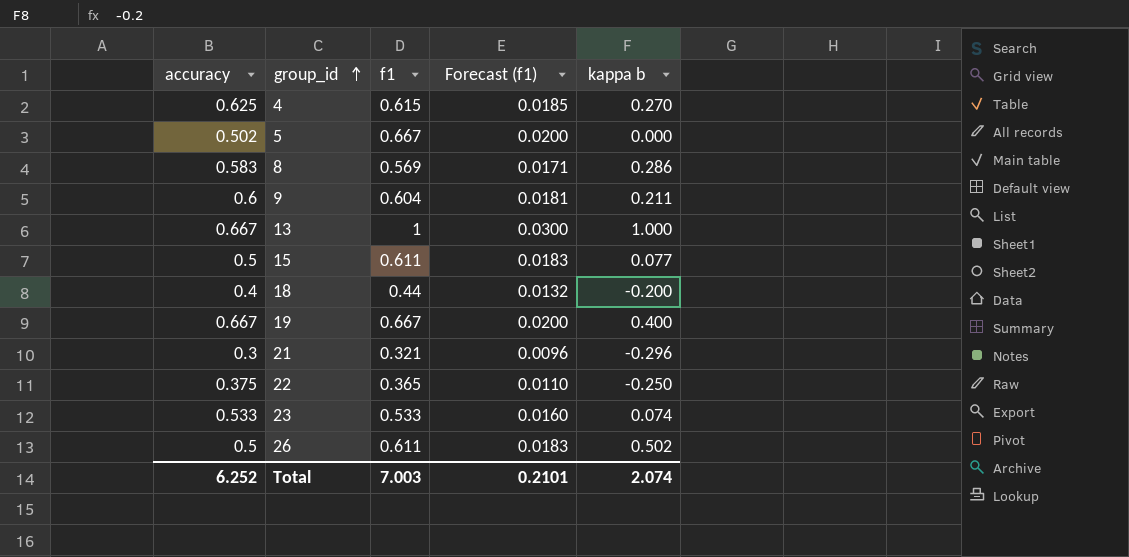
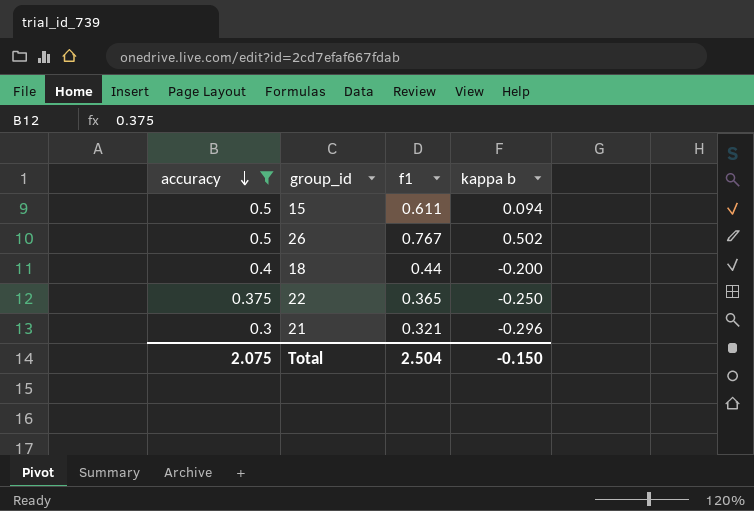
filter: none -> accuracy <= 0.5
row order: group_id ascending -> accuracy descending
column Forecast (f1) | formula: [f1] * 0.03 -> none
15 | kappa b: 0.077 -> 0.094
26 | f1: 0.611 -> 0.767
Total | accuracy: 6.252 -> 2.075
Total | f1: 7.003 -> 2.504
Total | kappa b: 2.074 -> -0.150

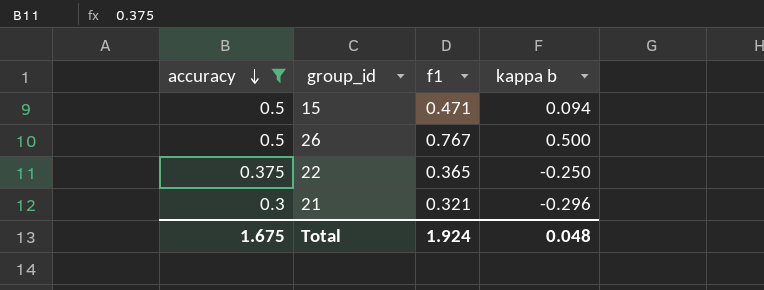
row 18: 0.4 | 0.44 | -0.200 -> none
15 | f1: 0.611 -> 0.471
26 | kappa b: 0.502 -> 0.500
Total | accuracy: 2.075 -> 1.675
Total | f1: 2.504 -> 1.924
Total | kappa b: -0.150 -> 0.048

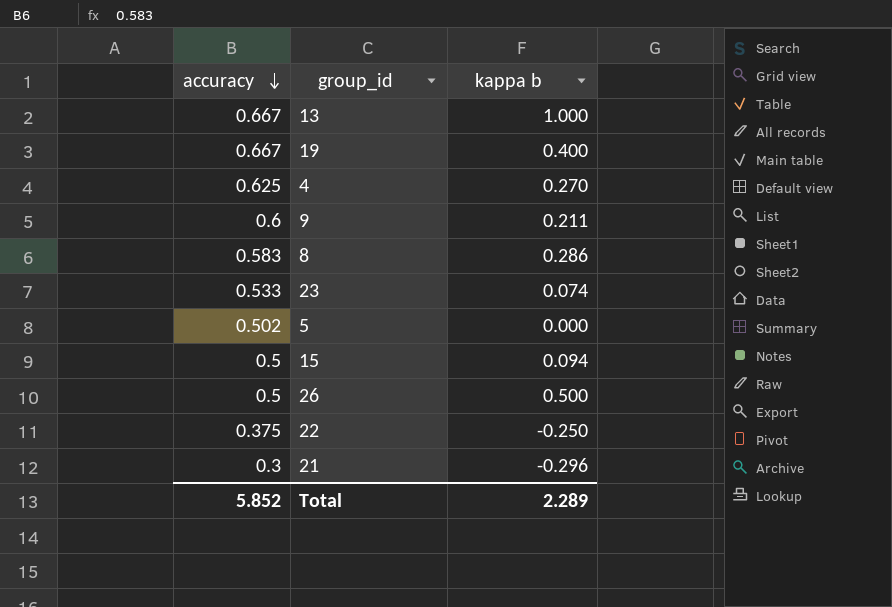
filter: accuracy <= 0.5 -> none
column f1 | position: 3 -> none
Total | accuracy: 1.675 -> 5.852
Total | kappa b: 0.048 -> 2.289

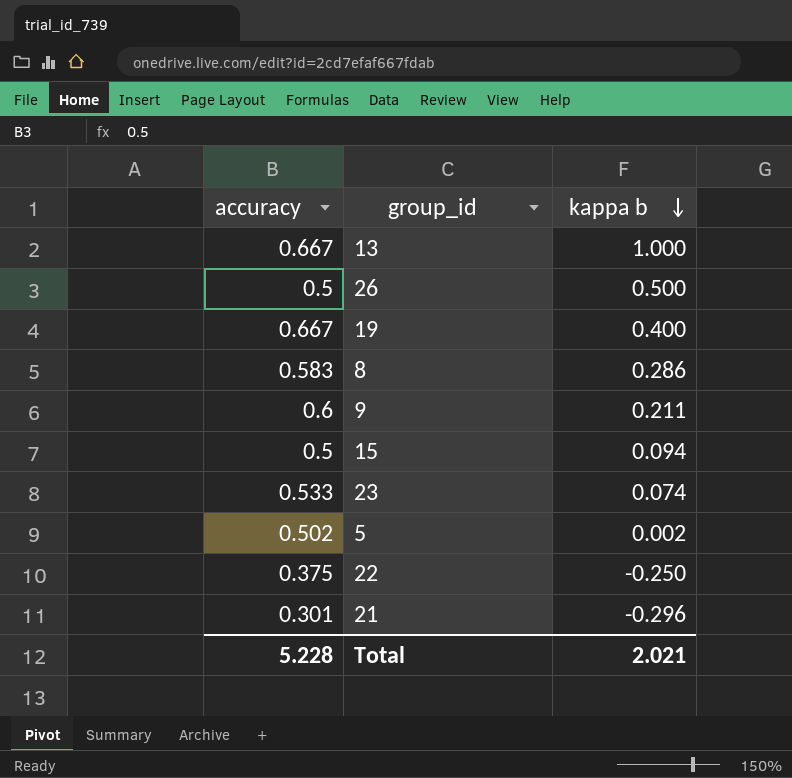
row order: accuracy descending -> kappa b descending
row 4: 0.625 | 0.270 -> none
5 | kappa b: 0.000 -> 0.002
21 | accuracy: 0.3 -> 0.301
Total | accuracy: 5.852 -> 5.228
Total | kappa b: 2.289 -> 2.021

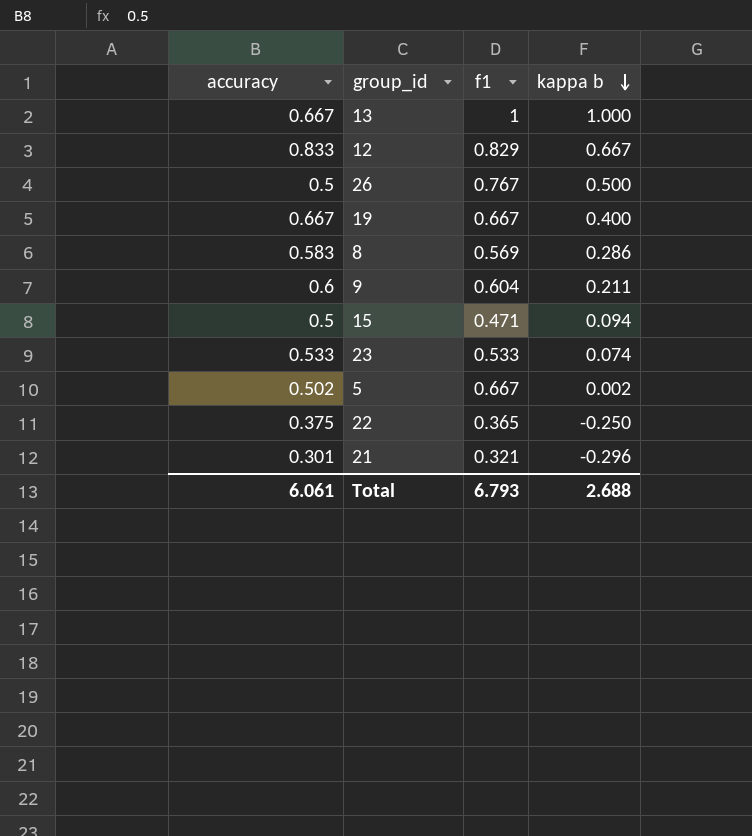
column f1 | position: none -> 3
row 12: none -> 0.833 | 0.829 | 0.667
Total | accuracy: 5.228 -> 6.061
Total | kappa b: 2.021 -> 2.688

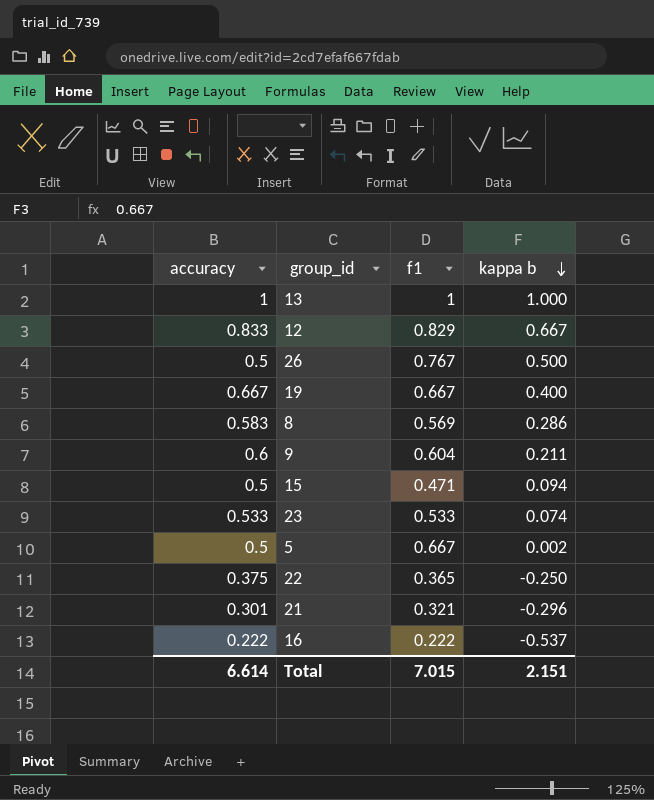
13 | accuracy: 0.667 -> 1
5 | accuracy: 0.502 -> 0.5
row 16: none -> 0.222 | 0.222 | -0.537
Total | accuracy: 6.061 -> 6.614
Total | f1: 6.793 -> 7.015
Total | kappa b: 2.688 -> 2.151

